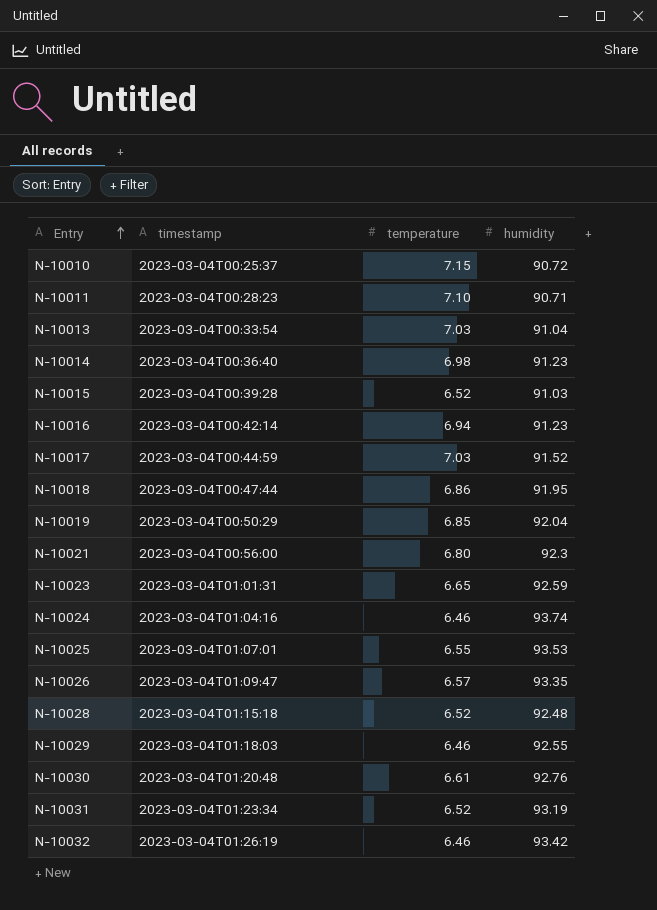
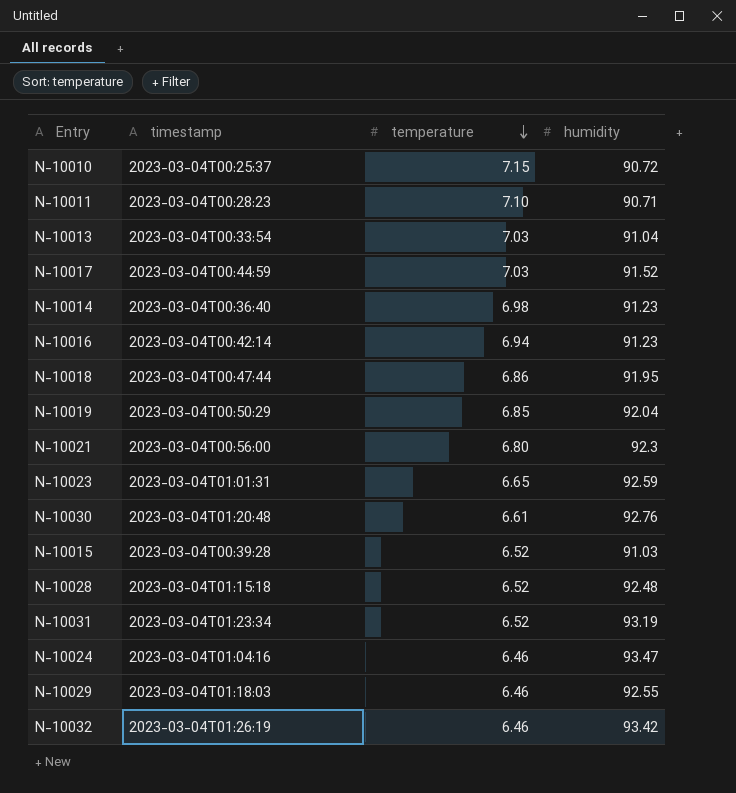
row order: Entry ascending -> temperature descending
row N-10025: 2023-03-04T01:07:01 | 6.55 | 93.53 -> none
row N-10026: 2023-03-04T01:09:47 | 6.57 | 93.35 -> none
N-10024 | humidity: 93.74 -> 93.47

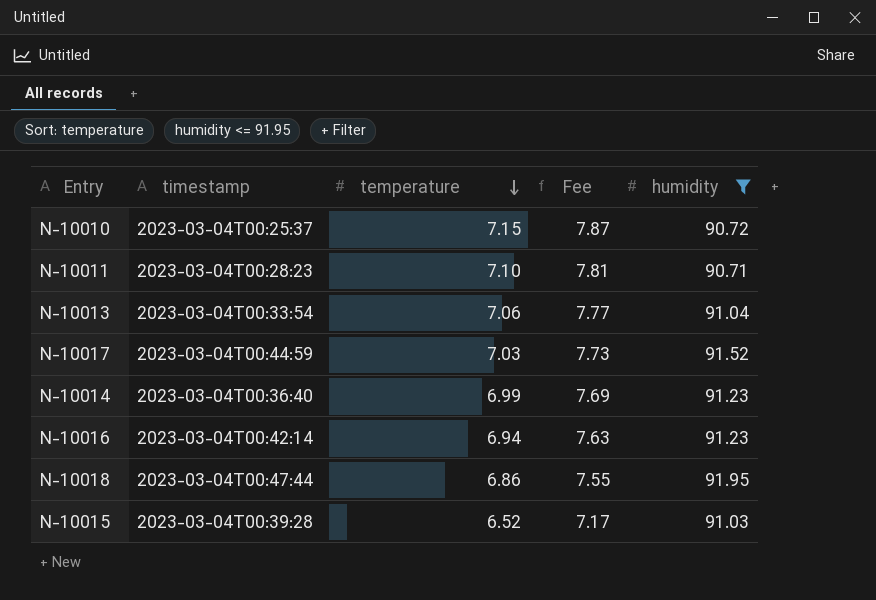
filter: none -> humidity <= 91.95
column Fee | formula: none -> [temperature] * 1.1
N-10013 | temperature: 7.03 -> 7.06
N-10014 | temperature: 6.98 -> 6.99

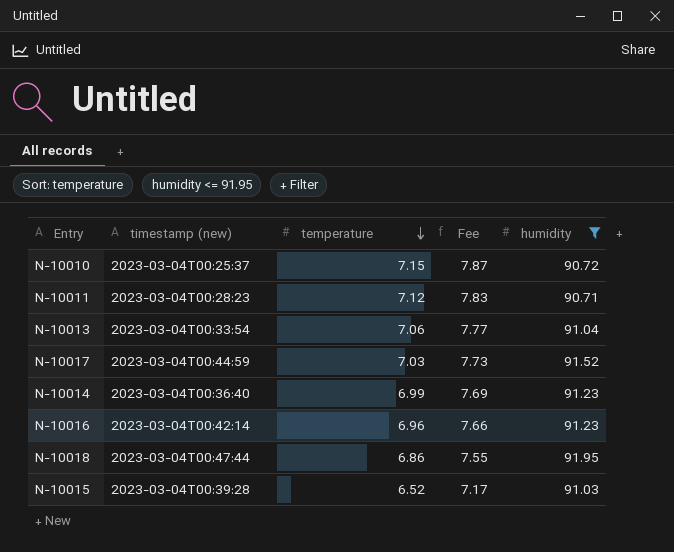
column name: timestamp -> timestamp (new)
N-10011 | temperature: 7.10 -> 7.12
N-10011 | Fee: 7.81 -> 7.83
N-10016 | temperature: 6.94 -> 6.96
N-10016 | Fee: 7.63 -> 7.66

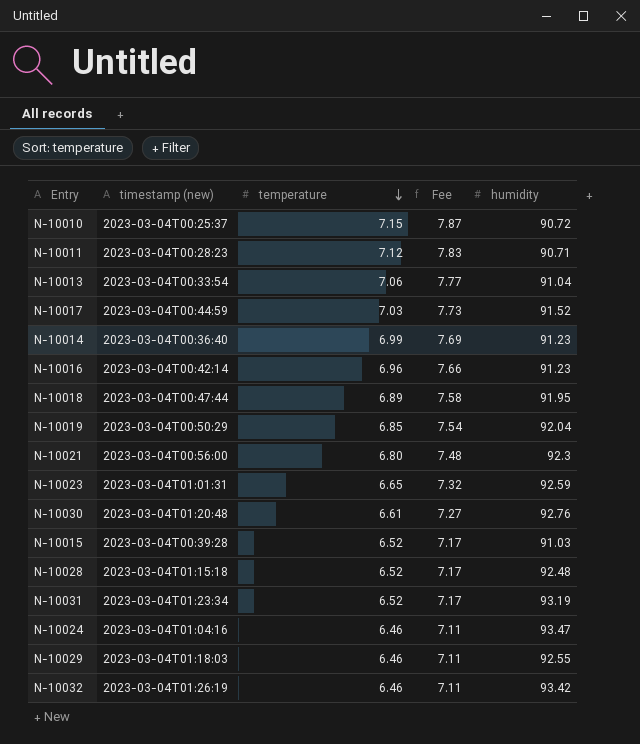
filter: humidity <= 91.95 -> none
N-10018 | temperature: 6.86 -> 6.89
N-10018 | Fee: 7.55 -> 7.58

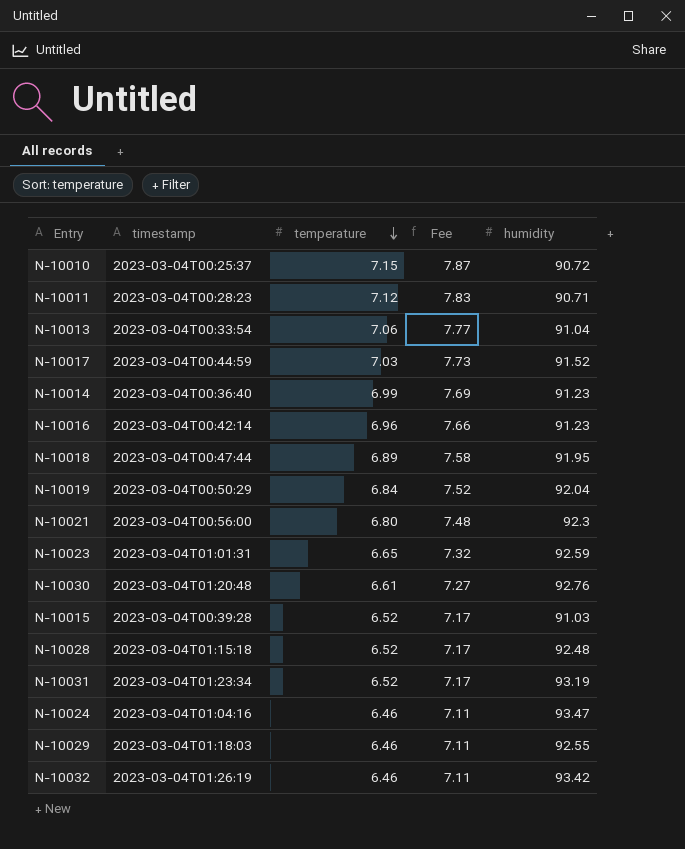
column name: timestamp (new) -> timestamp
N-10019 | temperature: 6.85 -> 6.84
N-10019 | Fee: 7.54 -> 7.52

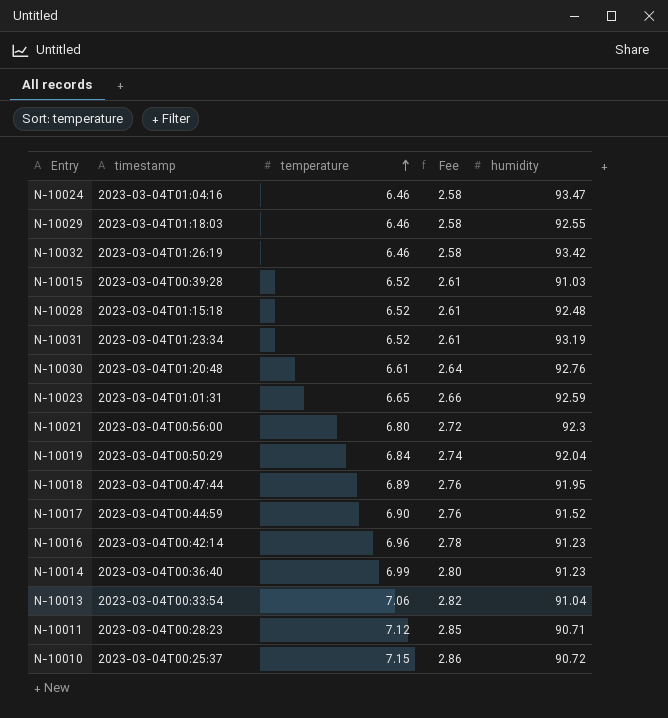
row order: temperature descending -> temperature ascending
column Fee | formula: [temperature] * 1.1 -> [temperature] * 0.4
N-10017 | temperature: 7.03 -> 6.90

